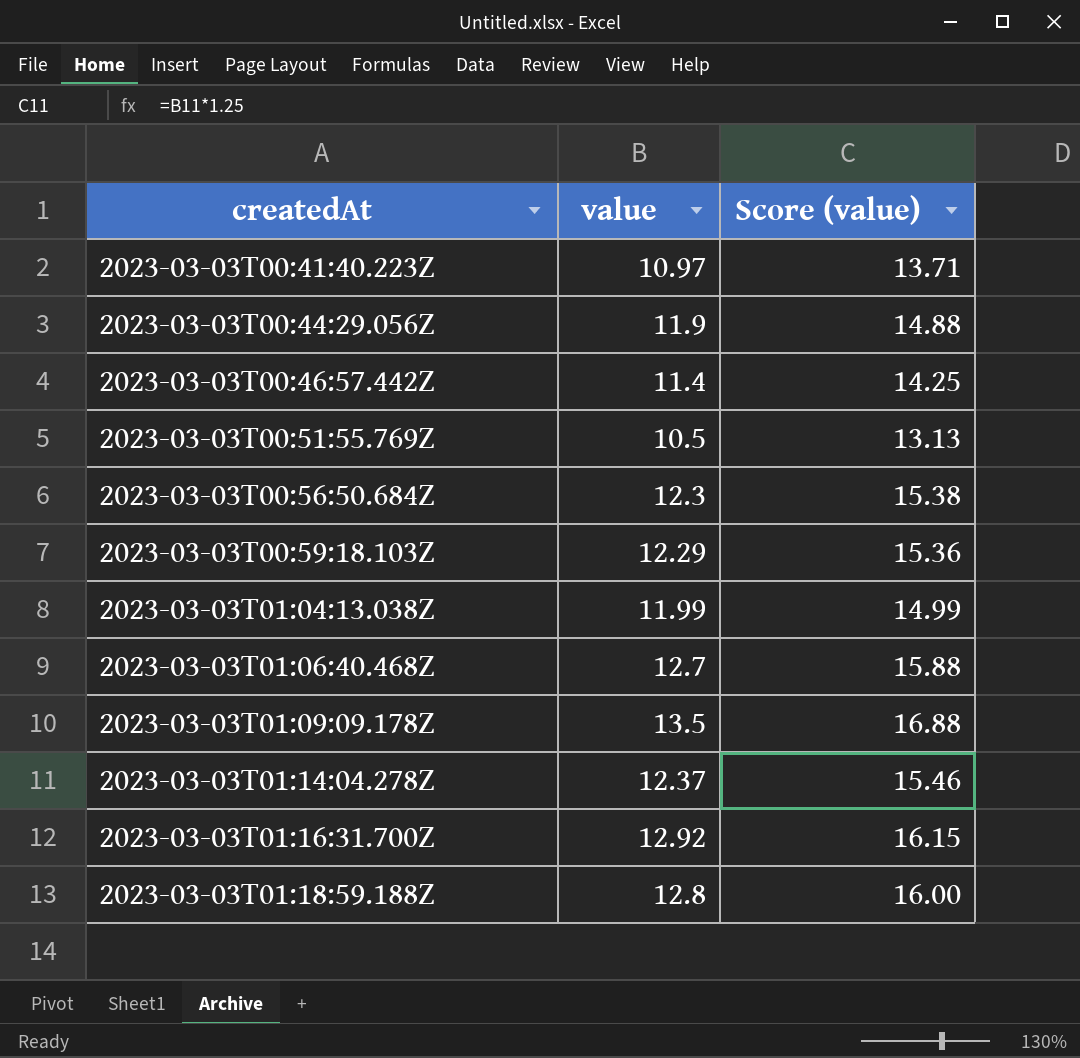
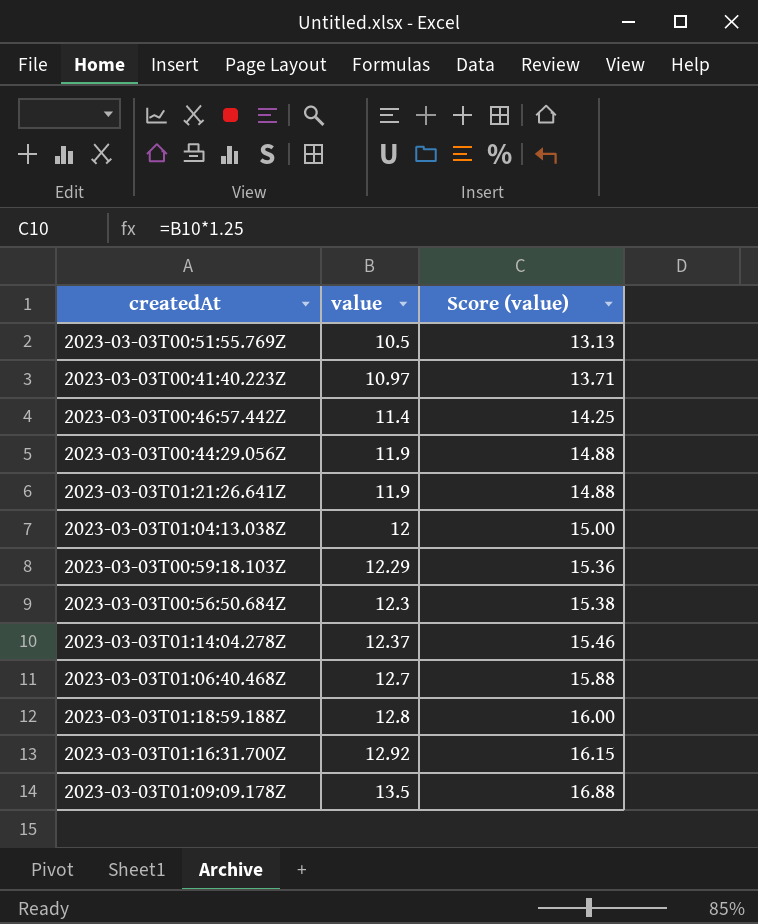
row order: createdAt ascending -> value ascending
row 2023-03-03T01:21:26.641Z: none -> 11.9 | 14.88
2023-03-03T01:04:13.038Z | value: 11.99 -> 12
2023-03-03T01:04:13.038Z | Score (value): 14.99 -> 15.00

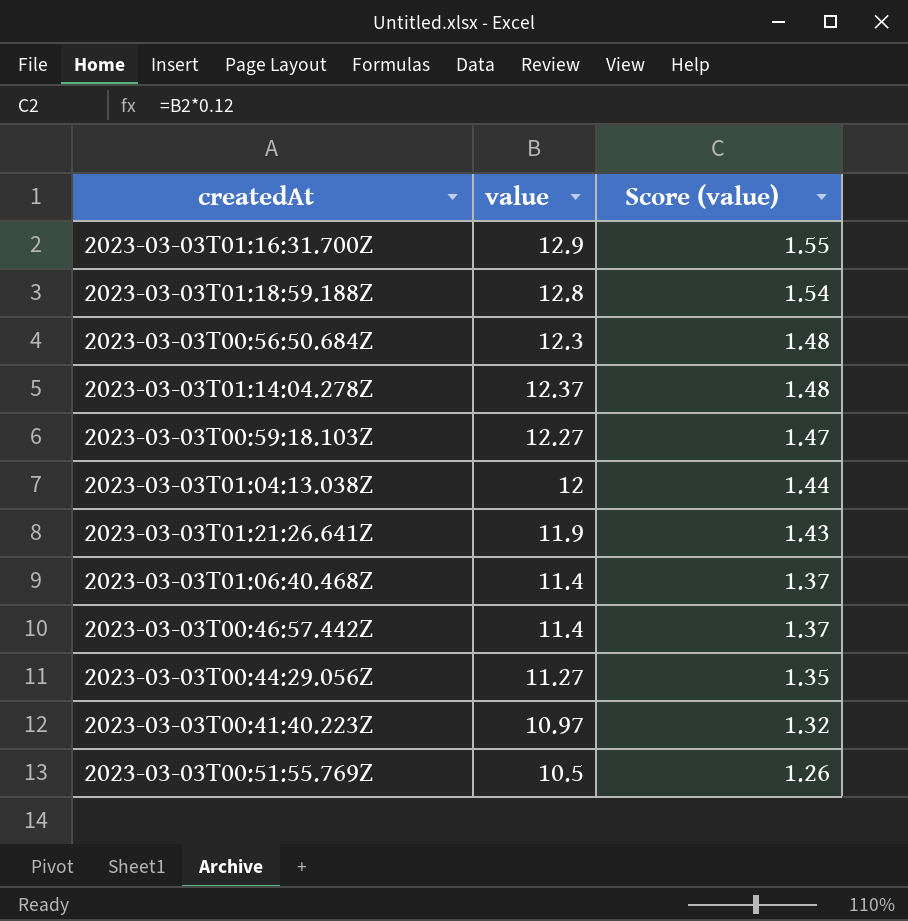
row order: value ascending -> Score (value) descending
column Score (value) | formula: [value] * 1.25 -> [value] * 0.12
row 2023-03-03T01:09:09.178Z: 13.5 | 16.88 -> none
2023-03-03T01:16:31.700Z | value: 12.92 -> 12.9
2023-03-03T00:59:18.103Z | value: 12.29 -> 12.27
2023-03-03T01:06:40.468Z | value: 12.7 -> 11.4
2023-03-03T00:44:29.056Z | value: 11.9 -> 11.27

